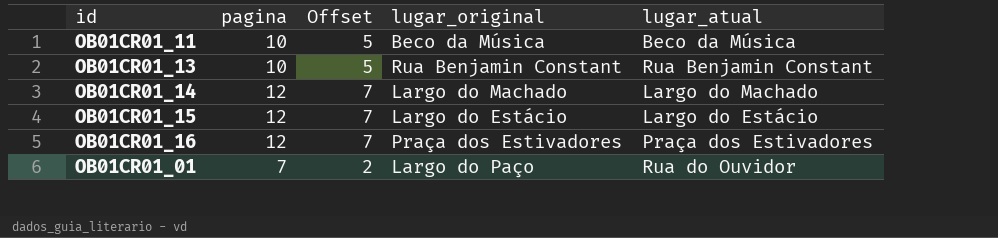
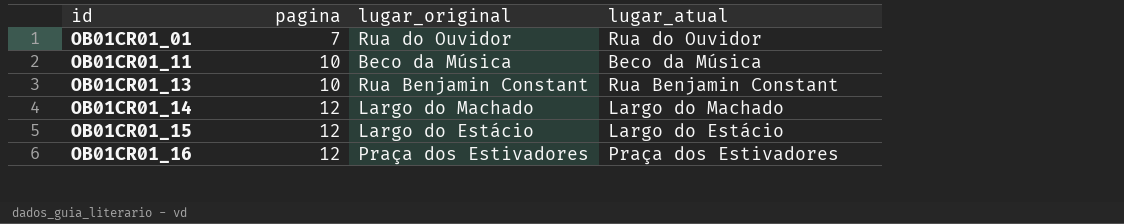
row order: none -> id ascending
column Offset | formula: [pagina] - 5 -> none
OB01CR01_01 | lugar_original: Largo do Paço -> Rua do Ouvidor

